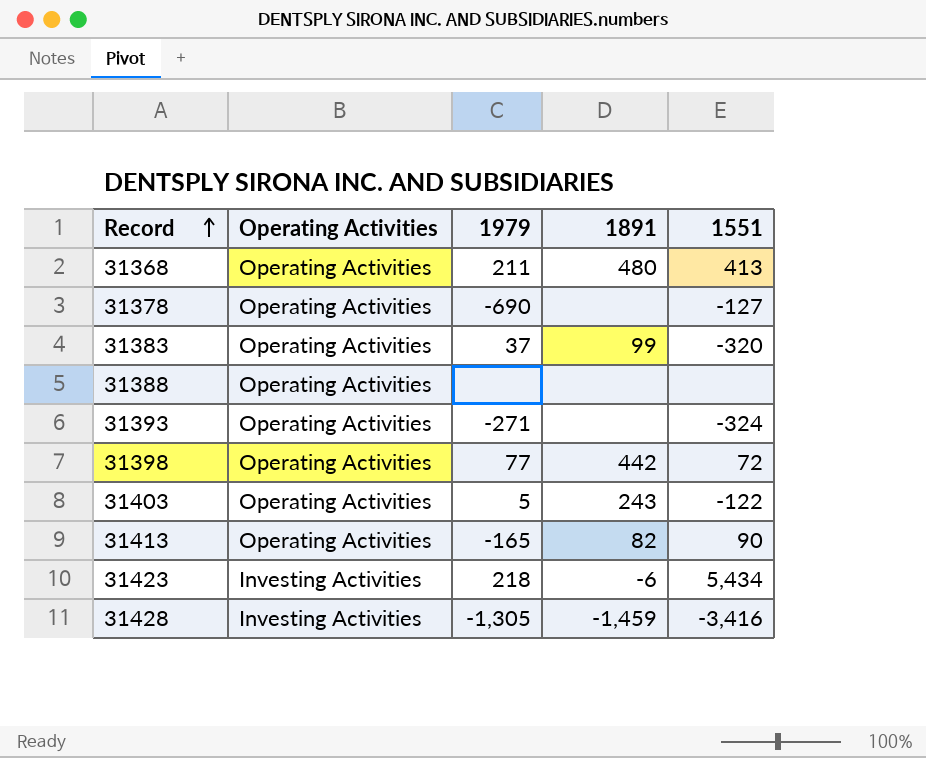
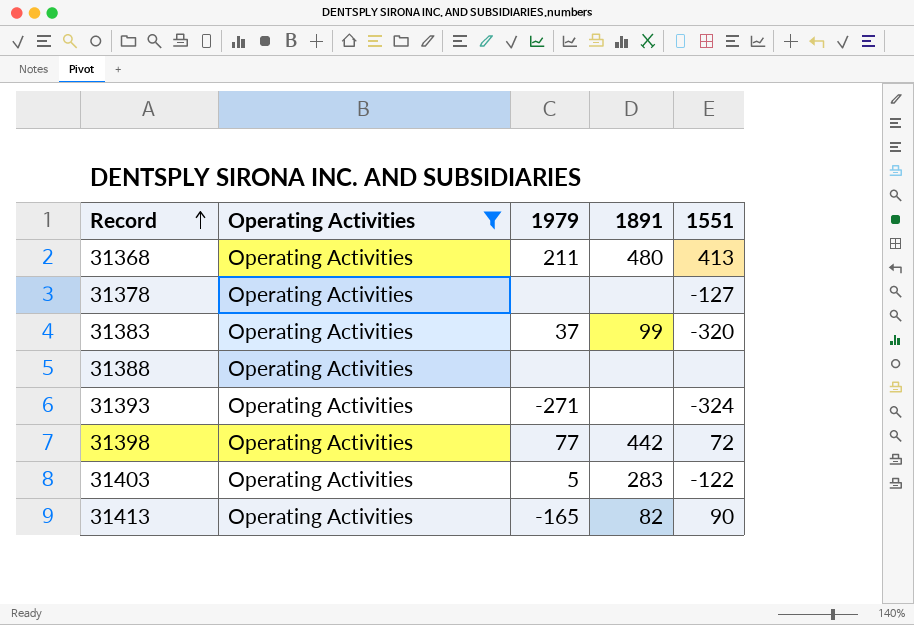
filter: none -> Operating Activities = Operating Activities
31378 | 1979: -690 -> none
31403 | 1891: 243 -> 283

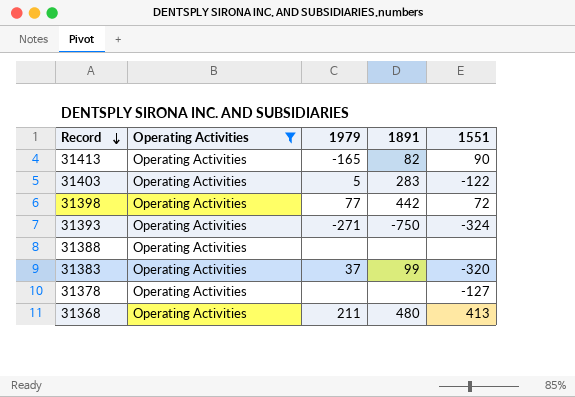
row order: Record ascending -> Record descending
31393 | 1891: none -> -750

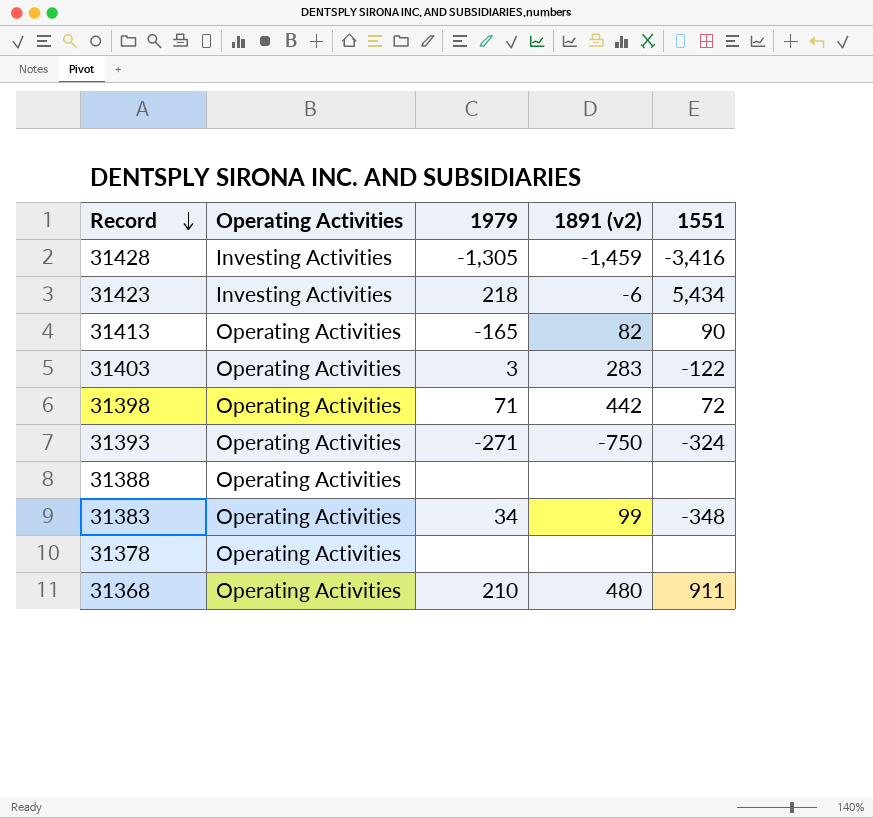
filter: Operating Activities = Operating Activities -> none
column name: 1891 -> 1891 (v2)
31403 | 1979: 5 -> 3
31398 | 1979: 77 -> 71
31383 | 1979: 37 -> 34
31383 | 1551: -320 -> -348
31378 | 1551: -127 -> none
31368 | 1979: 211 -> 210
31368 | 1551: 413 -> 911

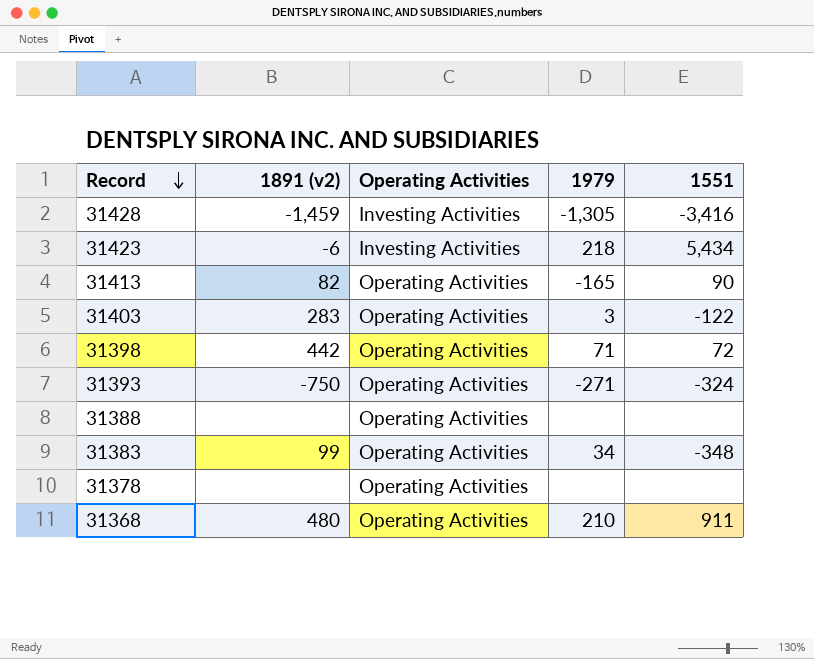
column 1891 (v2) | position: 4 -> 2

